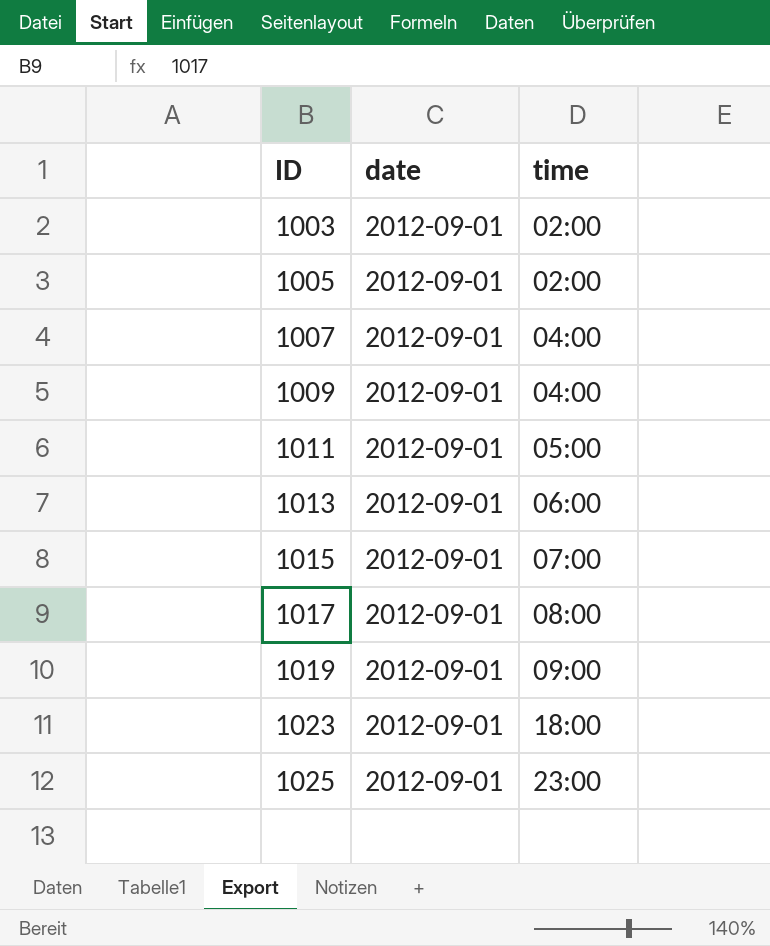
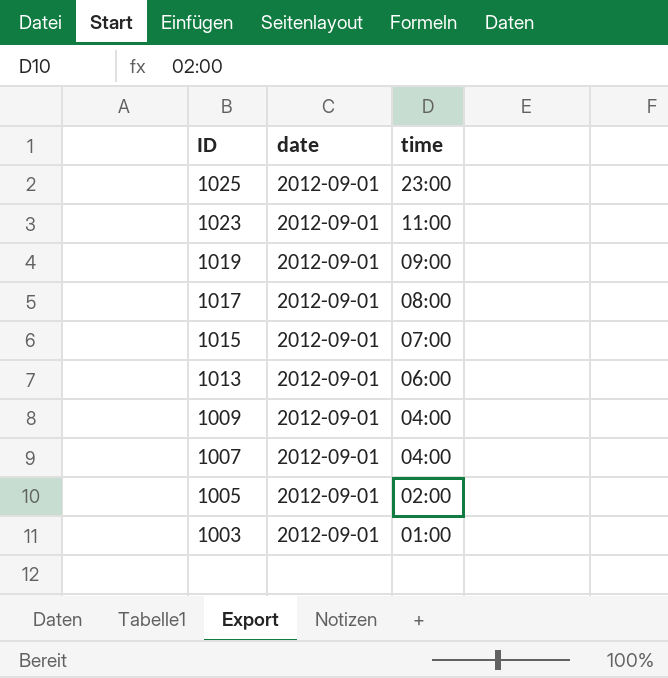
row order: ID ascending -> ID descending
row 1011: 2012-09-01 | 05:00 -> none
1023 | time: 18:00 -> 11:00
1003 | time: 02:00 -> 01:00

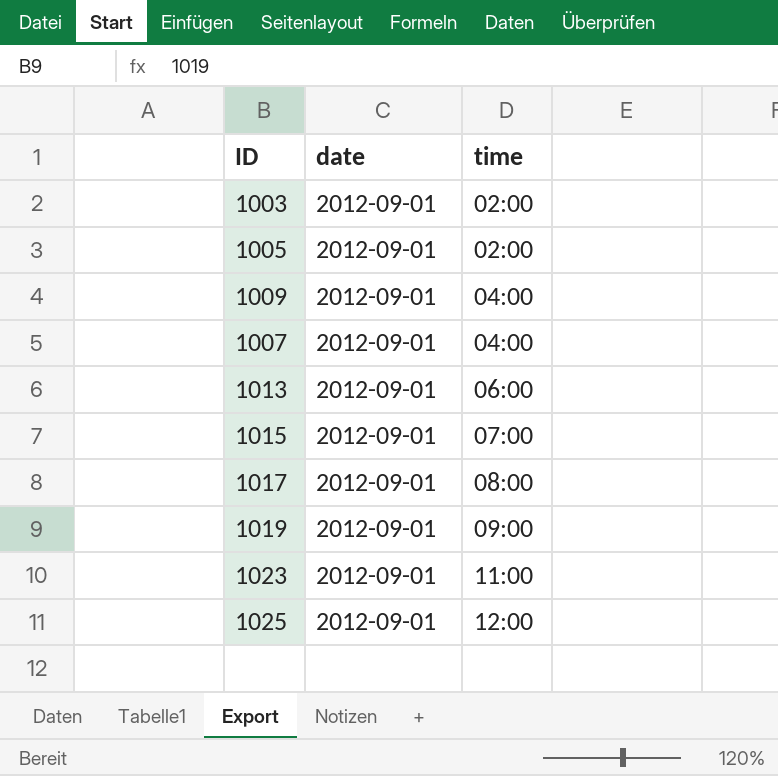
row order: ID descending -> time ascending
1003 | time: 01:00 -> 02:00
1025 | time: 23:00 -> 12:00

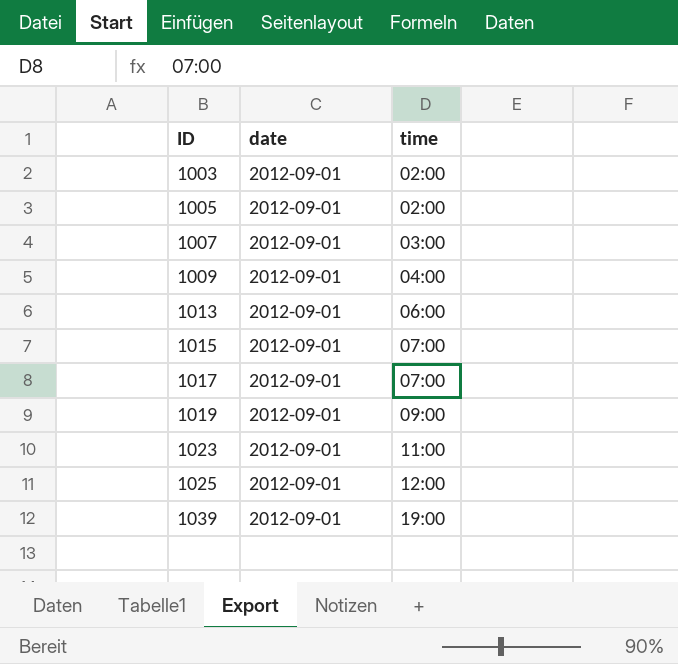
row order: time ascending -> ID ascending
1007 | time: 04:00 -> 03:00
1017 | time: 08:00 -> 07:00
row 1039: none -> 2012-09-01 | 19:00

